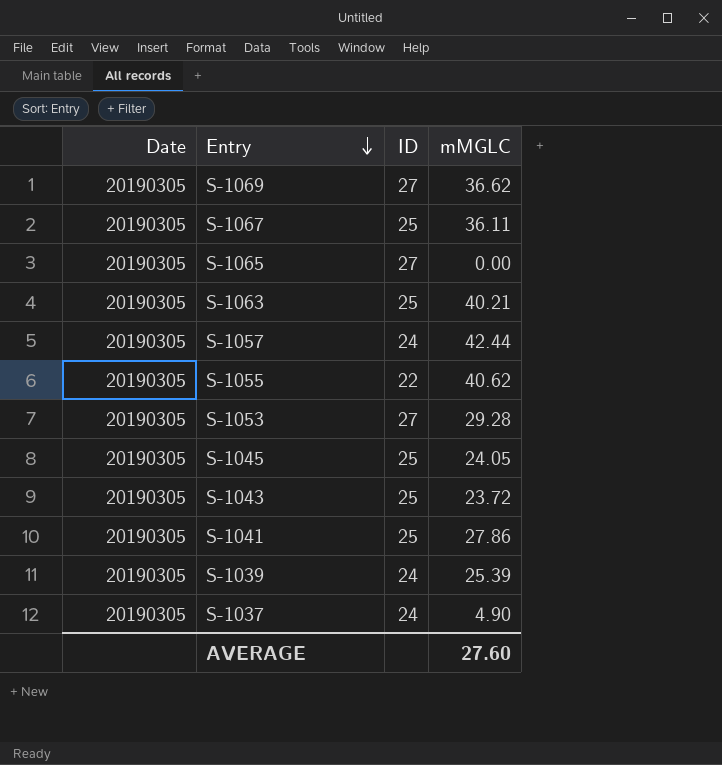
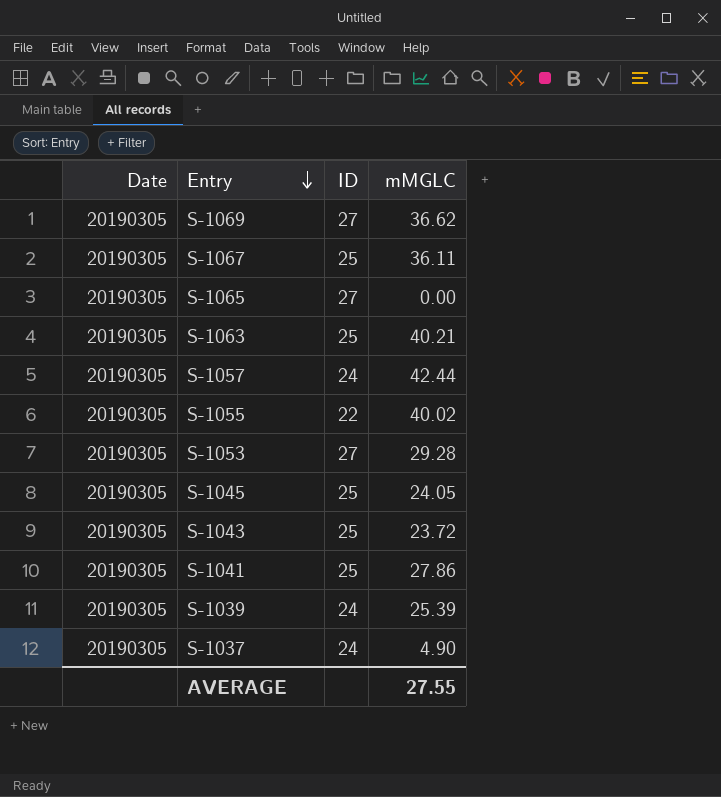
S-1055 | mMGLC: 40.62 -> 40.02
AVERAGE | mMGLC: 27.60 -> 27.55

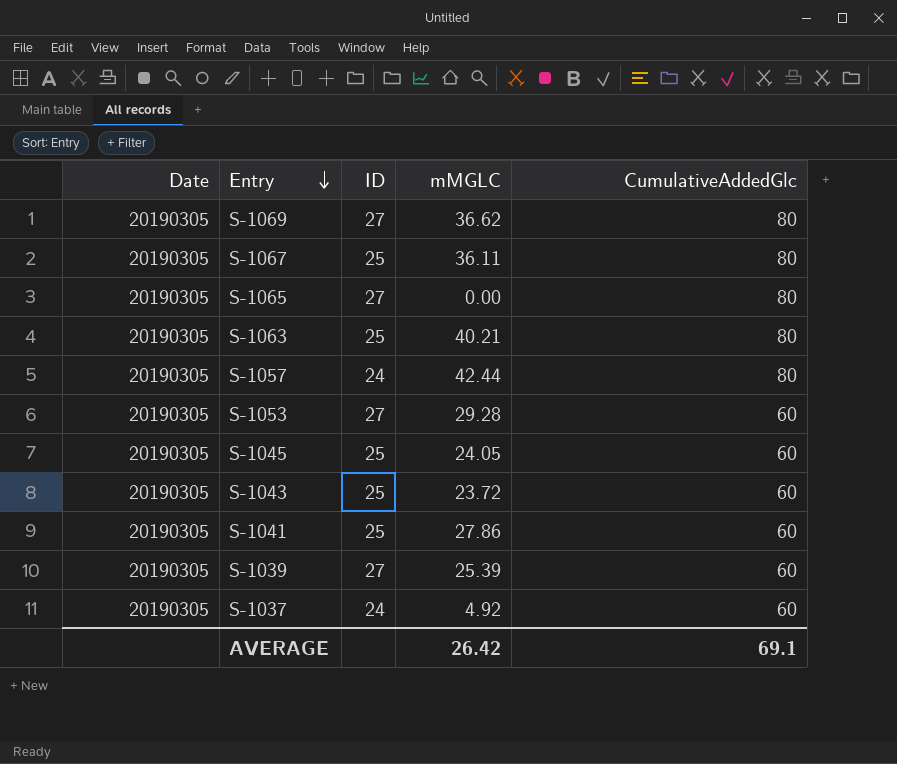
column CumulativeAddedGlc | position: none -> 5
row S-1055: 20190305 | 22 | 40.02 -> none
S-1039 | ID: 24 -> 27
S-1037 | mMGLC: 4.90 -> 4.92
AVERAGE | mMGLC: 27.55 -> 26.42

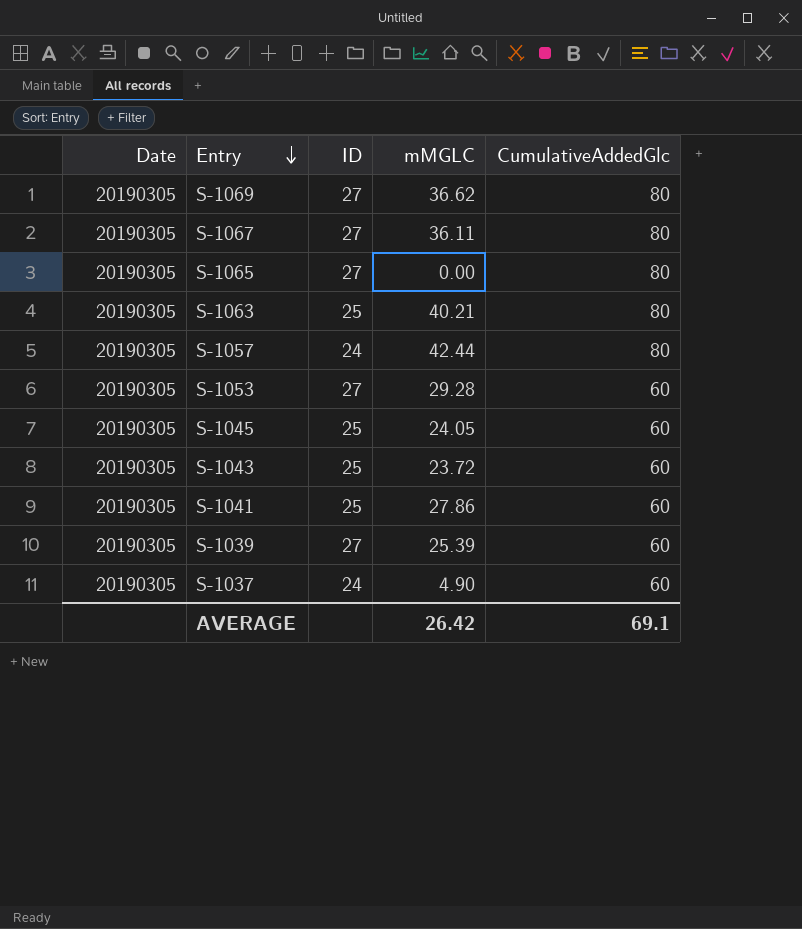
S-1067 | ID: 25 -> 27
S-1037 | mMGLC: 4.92 -> 4.90

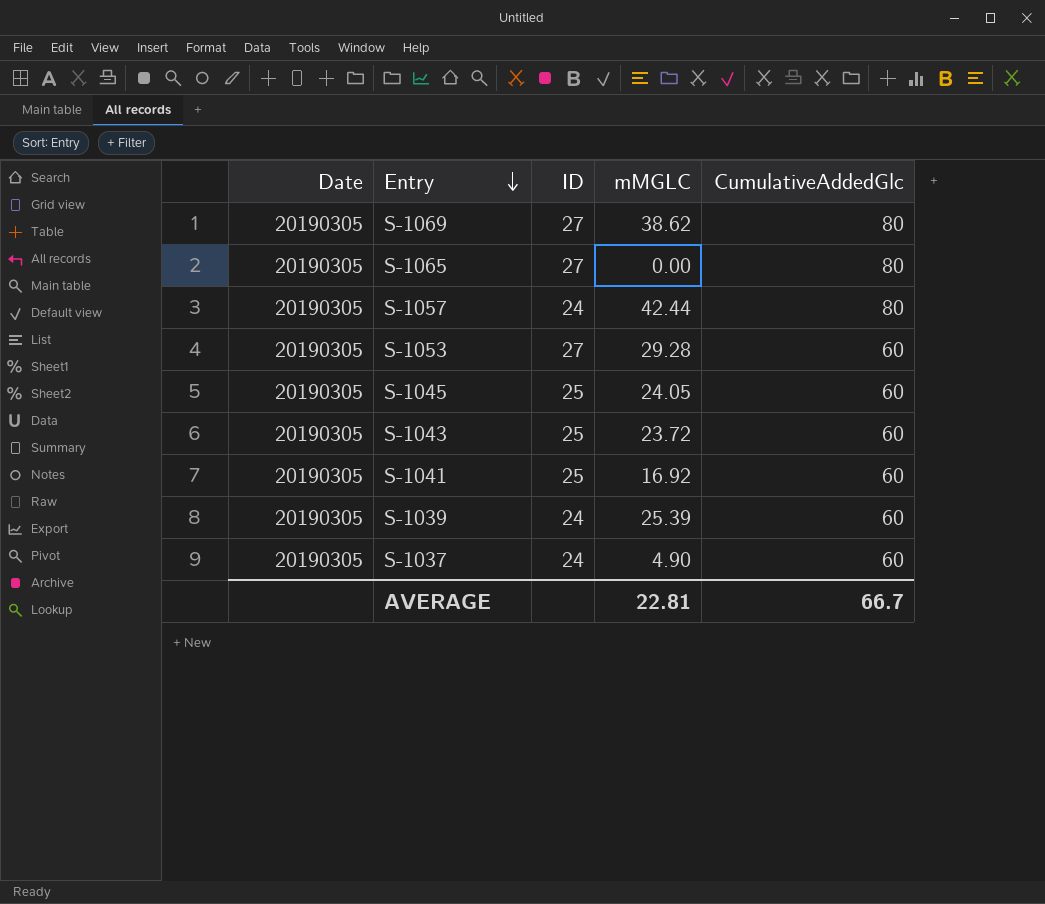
row S-1067: 20190305 | 27 | 36.11 | 80 -> none
row S-1063: 20190305 | 25 | 40.21 | 80 -> none
S-1069 | mMGLC: 36.62 -> 38.62
S-1041 | mMGLC: 27.86 -> 16.92
S-1039 | ID: 27 -> 24
AVERAGE | mMGLC: 26.42 -> 22.81
AVERAGE | CumulativeAddedGlc: 69.1 -> 66.7

